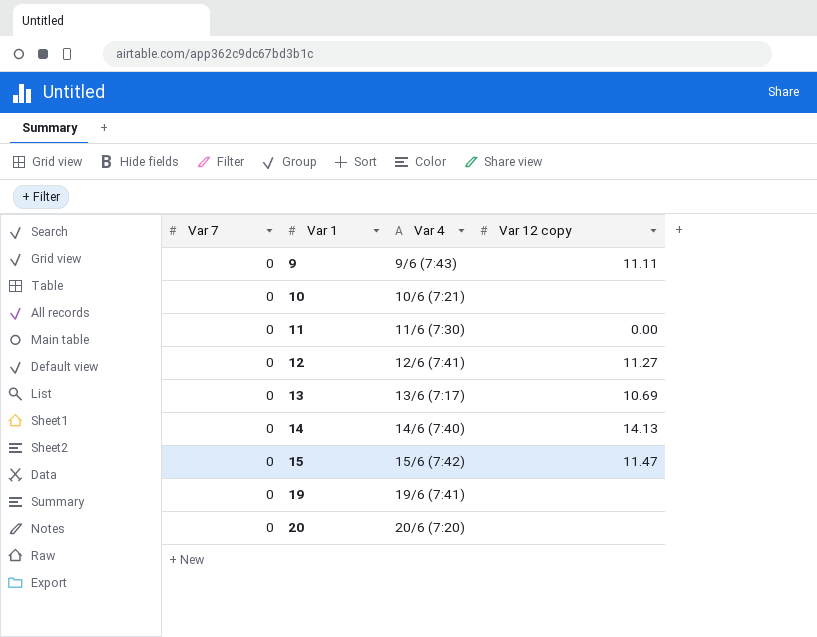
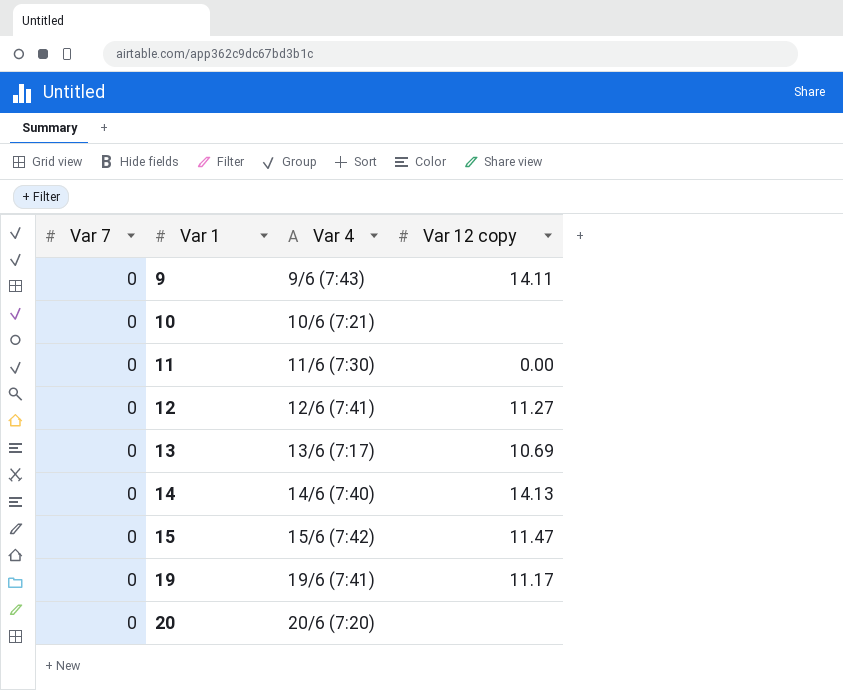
9 | Var 12 copy: 11.11 -> 14.11
19 | Var 12 copy: none -> 11.17

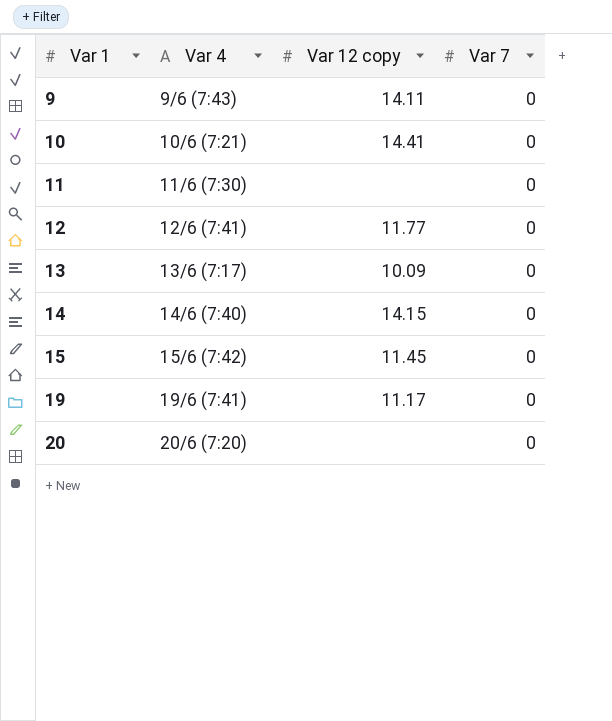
column Var 7 | position: 1 -> 4
10 | Var 12 copy: none -> 14.41
11 | Var 12 copy: 0.00 -> none
12 | Var 12 copy: 11.27 -> 11.77
13 | Var 12 copy: 10.69 -> 10.09
14 | Var 12 copy: 14.13 -> 14.15
15 | Var 12 copy: 11.47 -> 11.45

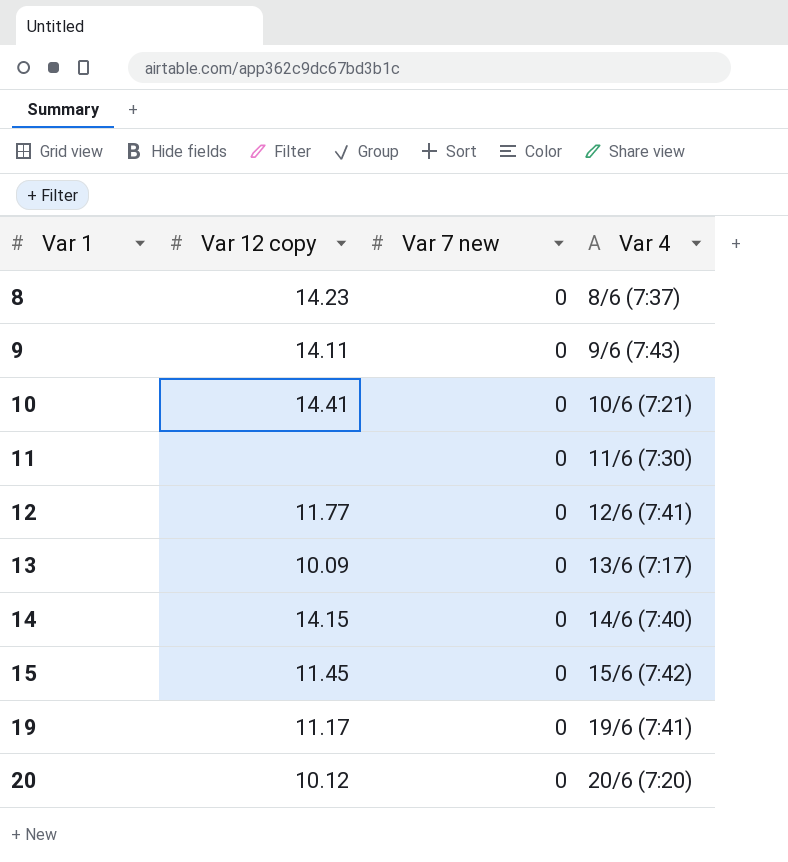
column name: Var 7 -> Var 7 new
column Var 4 | position: 2 -> 4
row 8: none -> 14.23 | 0 | 8/6 (7:37)
20 | Var 12 copy: none -> 10.12

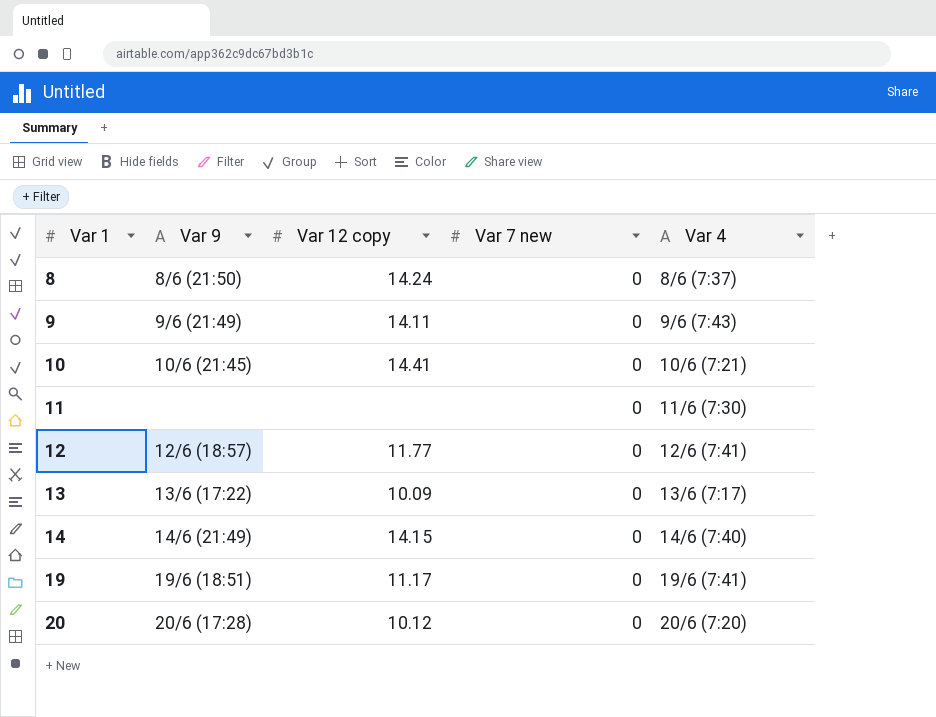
column Var 9 | position: none -> 2
row 15: 11.45 | 0 | 15/6 (7:42) -> none
8 | Var 12 copy: 14.23 -> 14.24

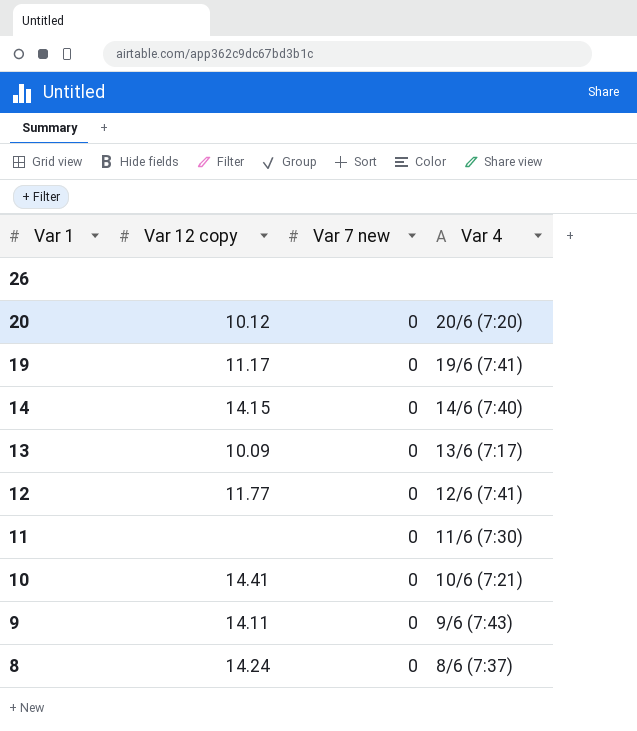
row order: Var 1 ascending -> Var 1 descending
column Var 9 | position: 2 -> none
row 26: none -> none | none | none

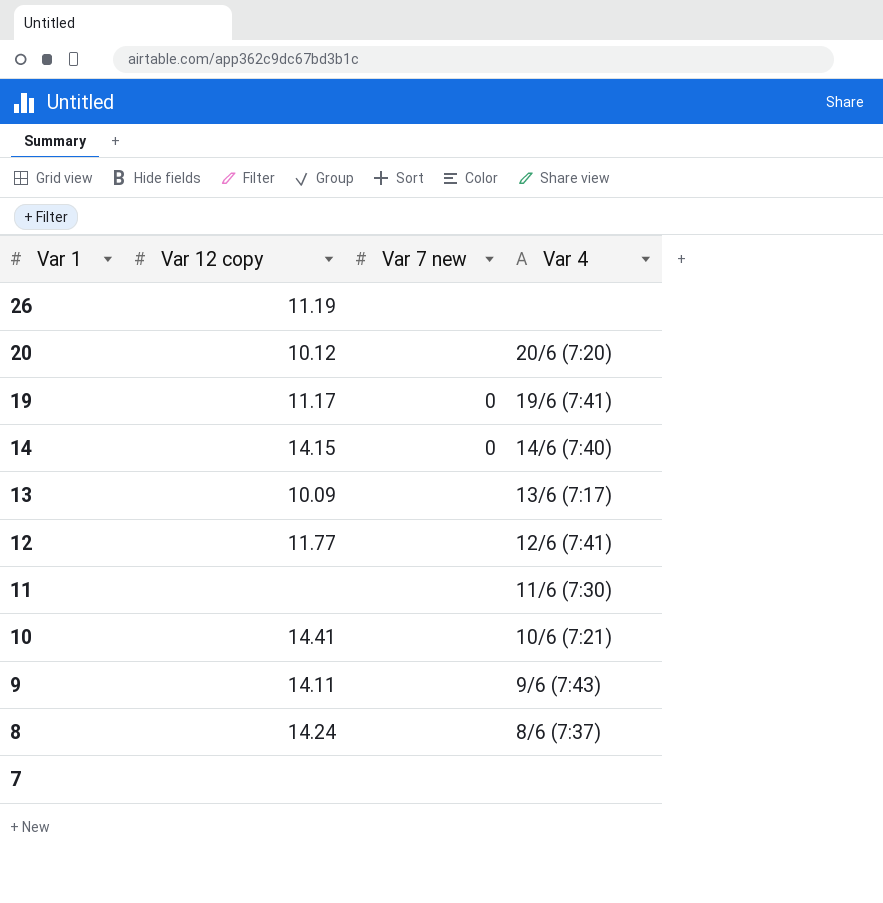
26 | Var 12 copy: none -> 11.19
20 | Var 7 new: 0 -> none
13 | Var 7 new: 0 -> none
12 | Var 7 new: 0 -> none
11 | Var 7 new: 0 -> none
10 | Var 7 new: 0 -> none
9 | Var 7 new: 0 -> none
8 | Var 7 new: 0 -> none
row 7: none -> none | none | none

